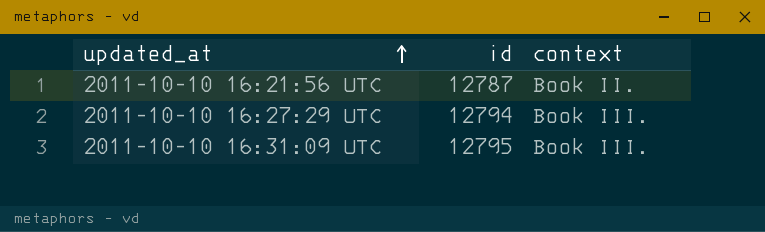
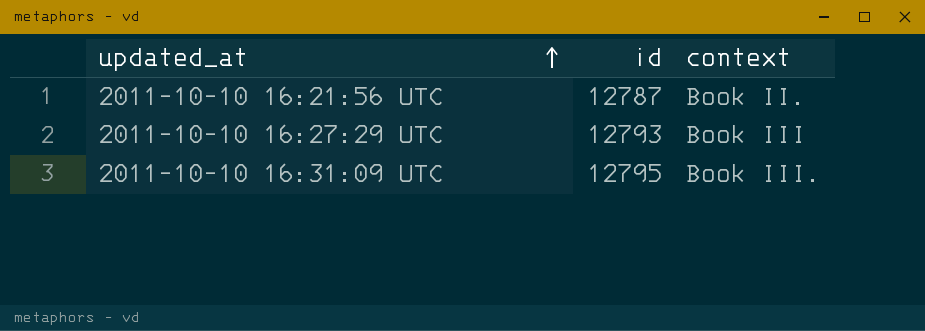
2011-10-10 16:27:29 UTC | id: 12794 -> 12793
2011-10-10 16:27:29 UTC | context: Book III. -> Book III

